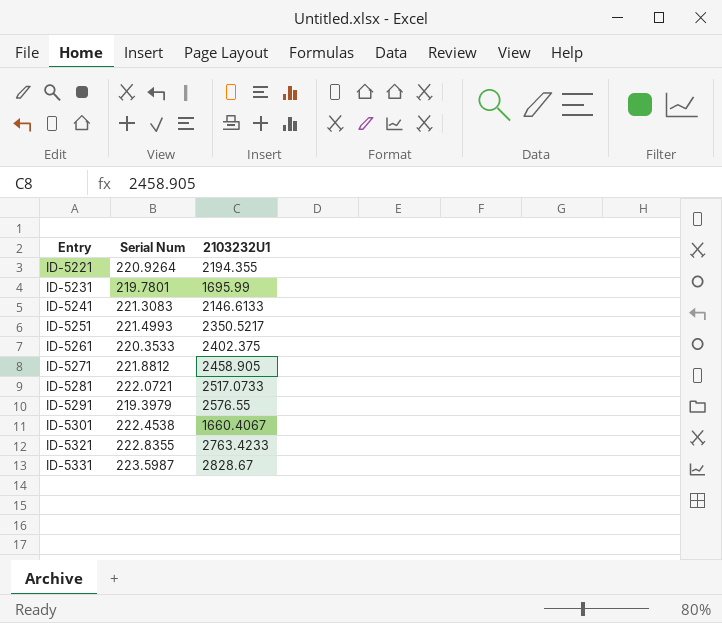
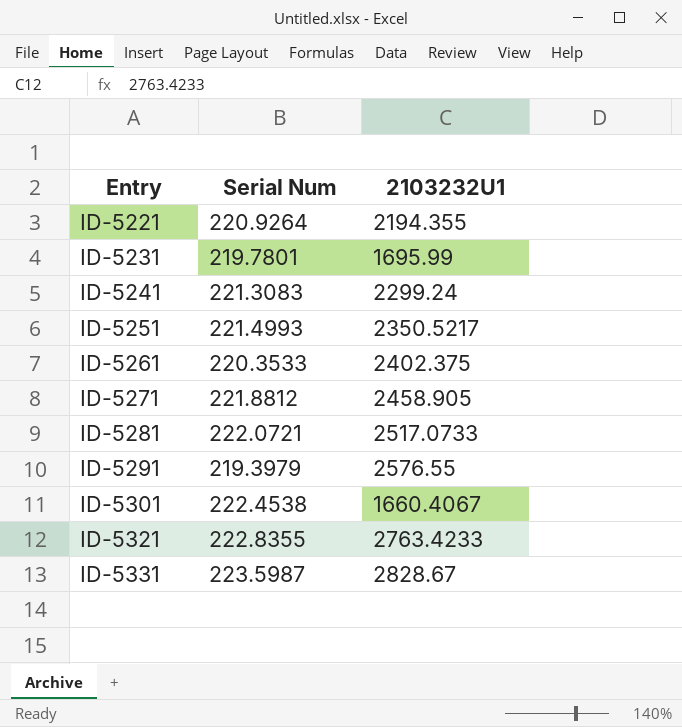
ID-5241 | 2103232U1: 2146.6133 -> 2299.24

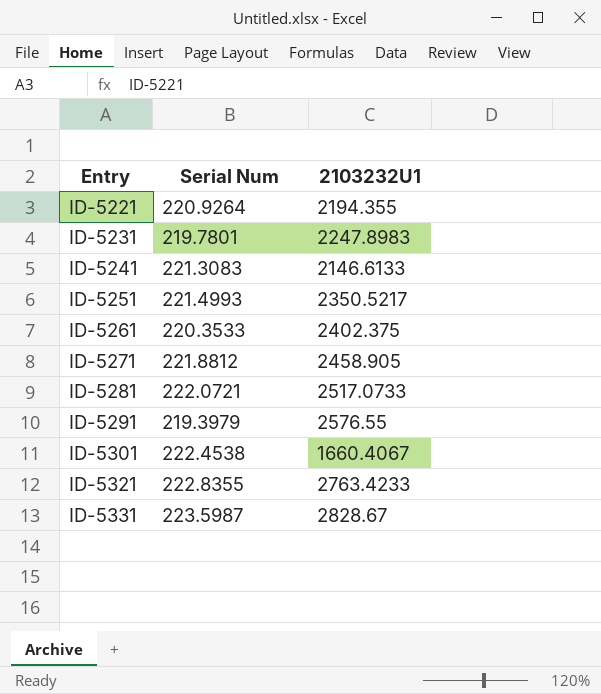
ID-5231 | 2103232U1: 1695.99 -> 2247.8983
ID-5241 | 2103232U1: 2299.24 -> 2146.6133

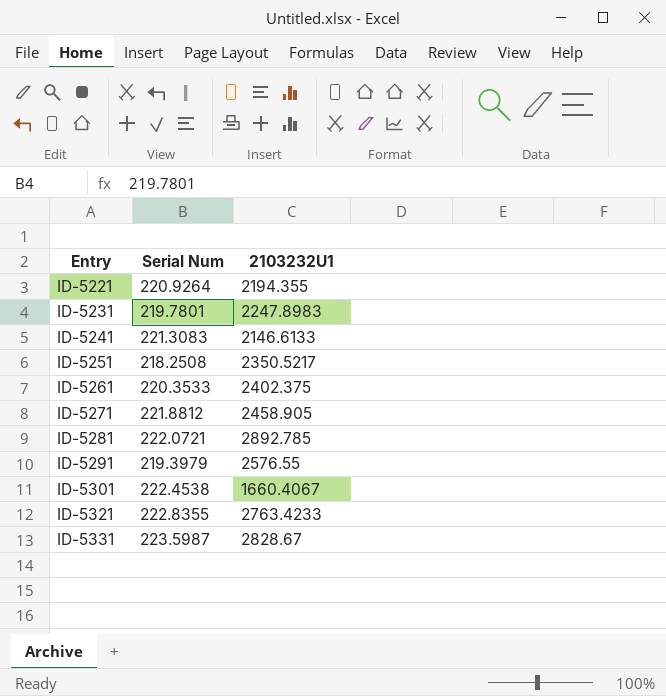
ID-5251 | Serial Num: 221.4993 -> 218.2508
ID-5281 | 2103232U1: 2517.0733 -> 2892.785

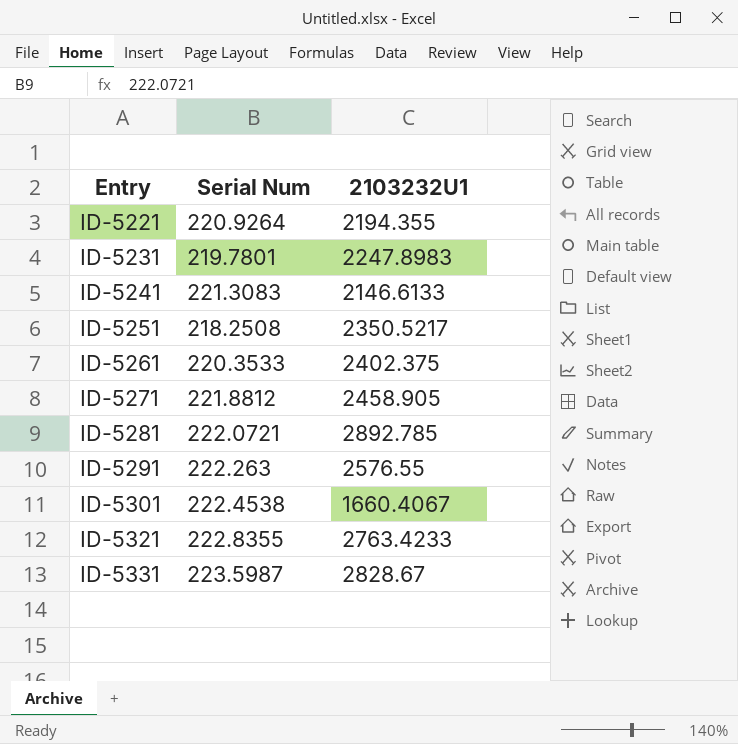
ID-5291 | Serial Num: 219.3979 -> 222.263

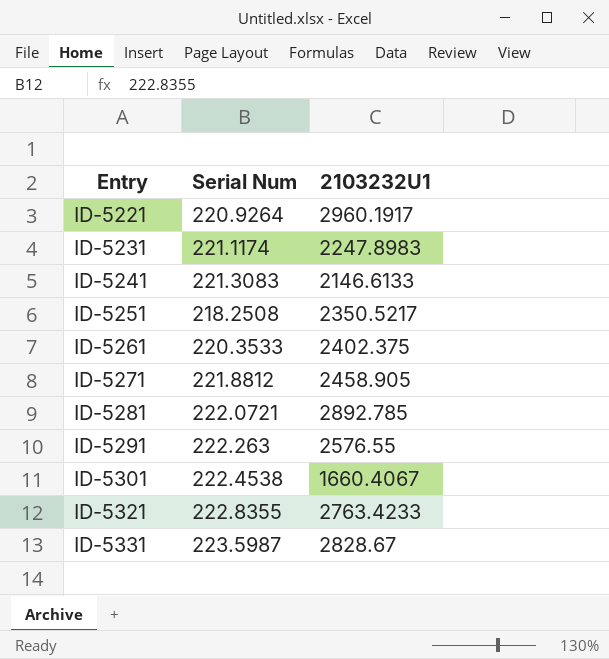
ID-5221 | 2103232U1: 2194.355 -> 2960.1917
ID-5231 | Serial Num: 219.7801 -> 221.1174

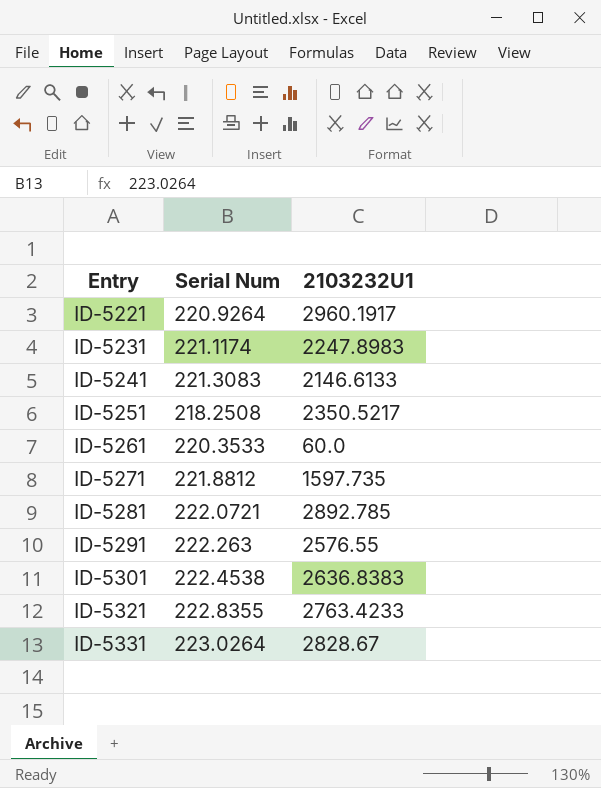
ID-5261 | 2103232U1: 2402.375 -> 60.0
ID-5271 | 2103232U1: 2458.905 -> 1597.735
ID-5301 | 2103232U1: 1660.4067 -> 2636.8383
ID-5331 | Serial Num: 223.5987 -> 223.0264

